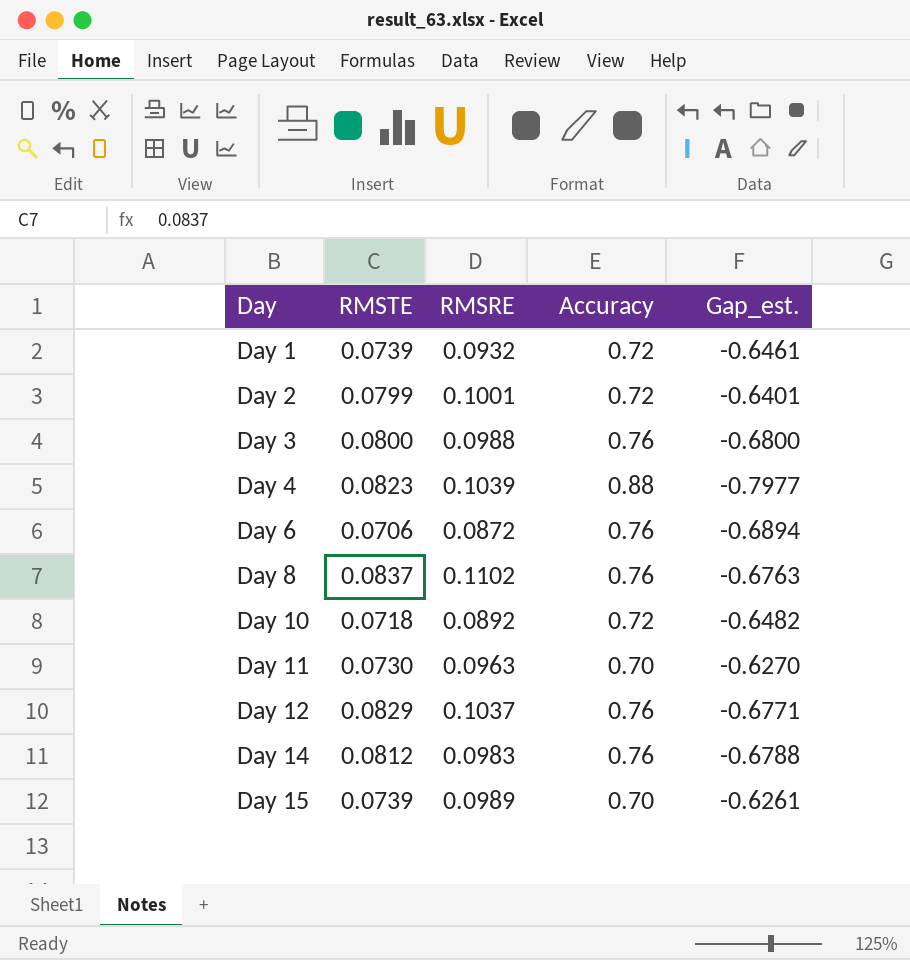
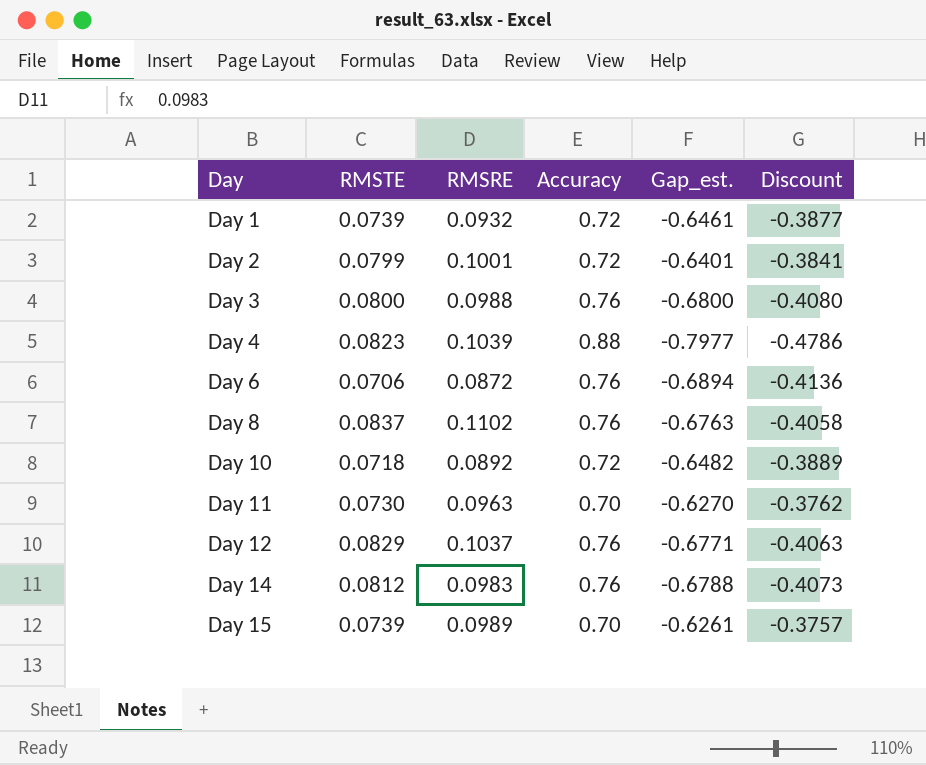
column Discount | formula: none -> [Gap_est.] * 0.6

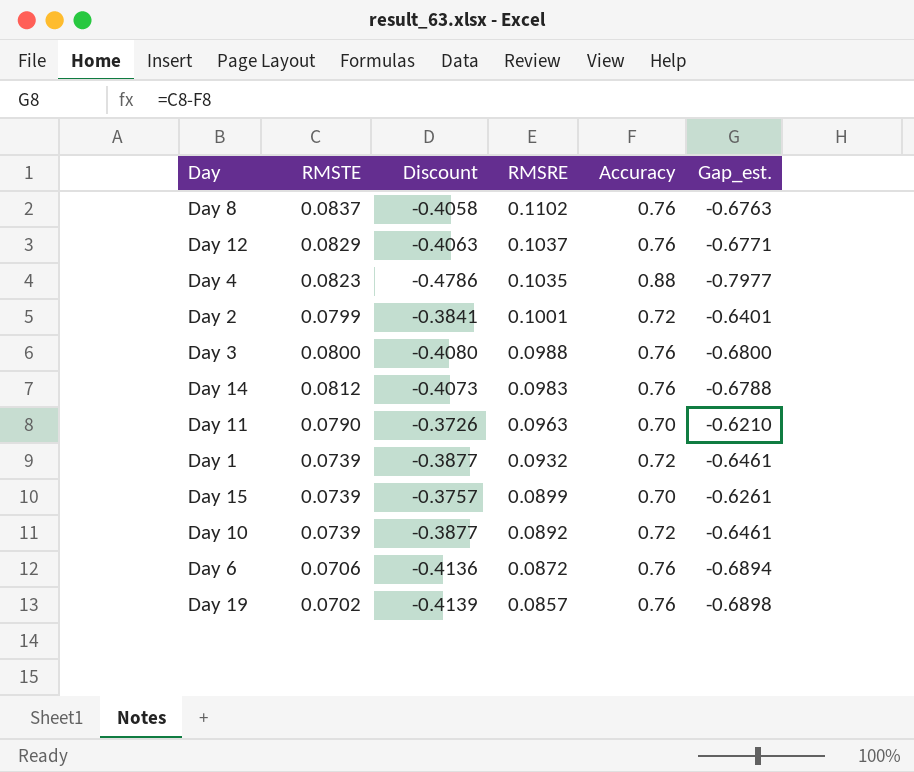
row order: Day ascending -> RMSRE descending
column Discount | position: 6 -> 3
Day 4 | RMSRE: 0.1039 -> 0.1035
Day 11 | RMSTE: 0.0730 -> 0.0790
Day 11 | Discount: -0.3762 -> -0.3726
Day 11 | Gap_est.: -0.6270 -> -0.6210
Day 15 | RMSRE: 0.0989 -> 0.0899
Day 10 | RMSTE: 0.0718 -> 0.0739
Day 10 | Discount: -0.3889 -> -0.3877
Day 10 | Gap_est.: -0.6482 -> -0.6461
row Day 19: none -> 0.0702 | -0.4139 | 0.0857 | 0.76 | -0.6898

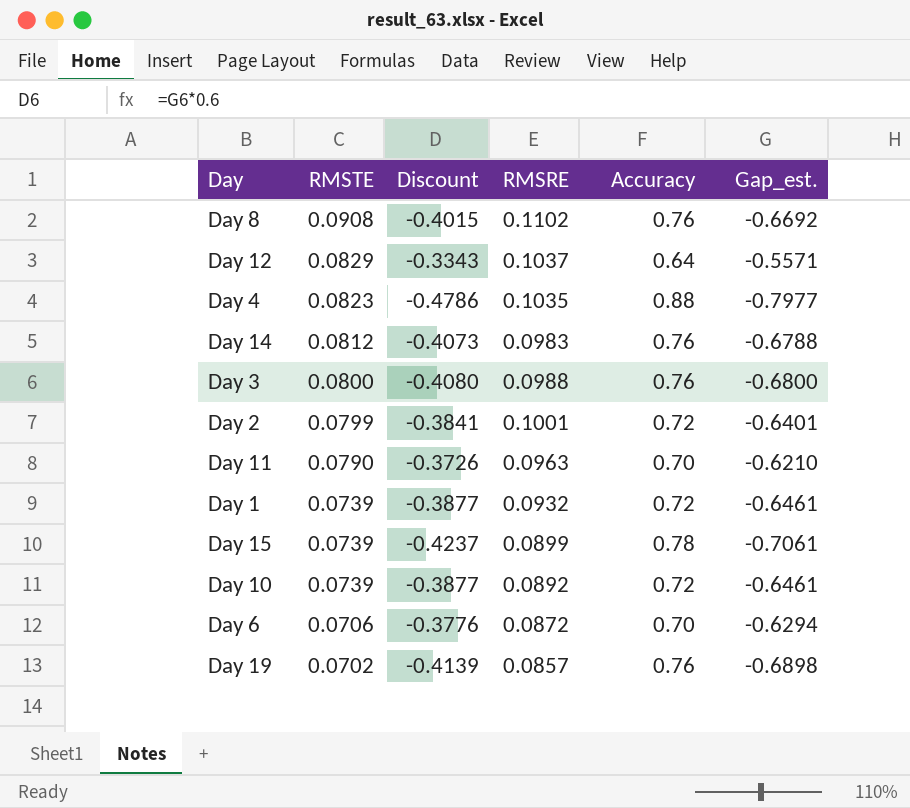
row order: RMSRE descending -> RMSTE descending
Day 8 | RMSTE: 0.0837 -> 0.0908
Day 8 | Discount: -0.4058 -> -0.4015
Day 8 | Gap_est.: -0.6763 -> -0.6692
Day 12 | Discount: -0.4063 -> -0.3343
Day 12 | Accuracy: 0.76 -> 0.64
Day 12 | Gap_est.: -0.6771 -> -0.5571
Day 15 | Discount: -0.3757 -> -0.4237
Day 15 | Accuracy: 0.70 -> 0.78
Day 15 | Gap_est.: -0.6261 -> -0.7061
Day 6 | Discount: -0.4136 -> -0.3776
Day 6 | Accuracy: 0.76 -> 0.70
Day 6 | Gap_est.: -0.6894 -> -0.6294

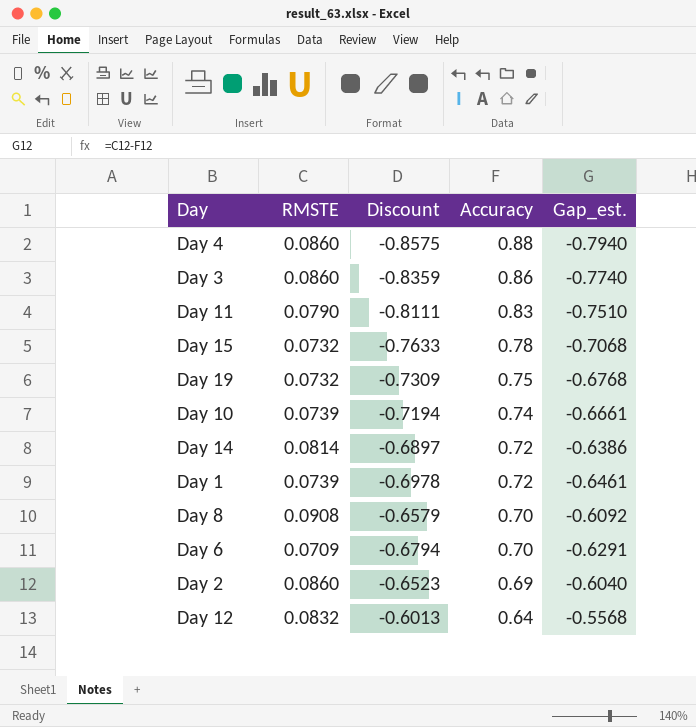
row order: RMSTE descending -> Accuracy descending
column RMSRE | position: 4 -> none
column Discount | formula: [Gap_est.] * 0.6 -> [Gap_est.] * 1.08
Day 4 | RMSTE: 0.0823 -> 0.0860
Day 4 | Gap_est.: -0.7977 -> -0.7940
Day 3 | RMSTE: 0.0800 -> 0.0860
Day 3 | Accuracy: 0.76 -> 0.86
Day 3 | Gap_est.: -0.6800 -> -0.7740
Day 11 | Accuracy: 0.70 -> 0.83
Day 11 | Gap_est.: -0.6210 -> -0.7510
Day 15 | RMSTE: 0.0739 -> 0.0732
Day 15 | Gap_est.: -0.7061 -> -0.7068
Day 19 | RMSTE: 0.0702 -> 0.0732
Day 19 | Accuracy: 0.76 -> 0.75
Day 19 | Gap_est.: -0.6898 -> -0.6768
Day 10 | Accuracy: 0.72 -> 0.74
Day 10 | Gap_est.: -0.6461 -> -0.6661
Day 14 | RMSTE: 0.0812 -> 0.0814
Day 14 | Accuracy: 0.76 -> 0.72
Day 14 | Gap_est.: -0.6788 -> -0.6386
Day 8 | Accuracy: 0.76 -> 0.70
Day 8 | Gap_est.: -0.6692 -> -0.6092
Day 6 | RMSTE: 0.0706 -> 0.0709
Day 6 | Gap_est.: -0.6294 -> -0.6291
Day 2 | RMSTE: 0.0799 -> 0.0860
Day 2 | Accuracy: 0.72 -> 0.69
Day 2 | Gap_est.: -0.6401 -> -0.6040
Day 12 | RMSTE: 0.0829 -> 0.0832
Day 12 | Gap_est.: -0.5571 -> -0.5568

